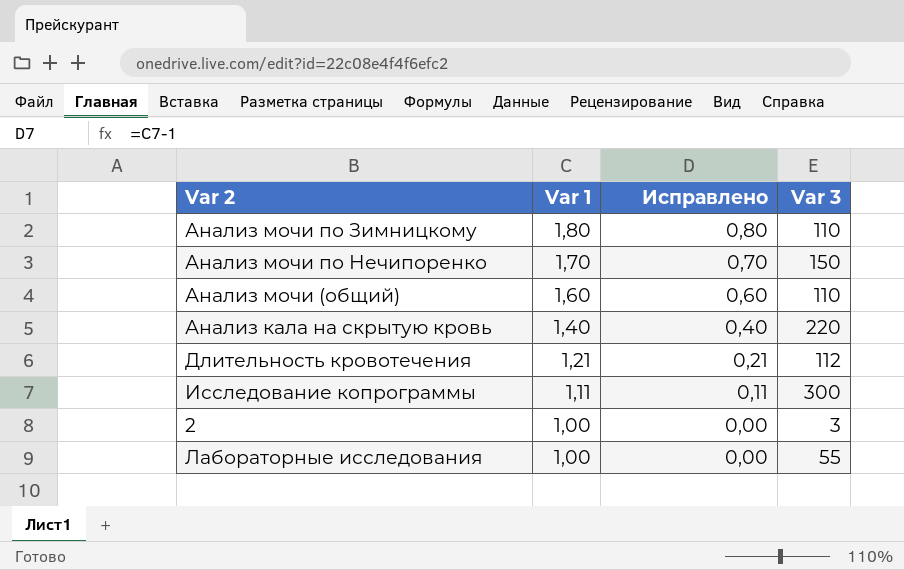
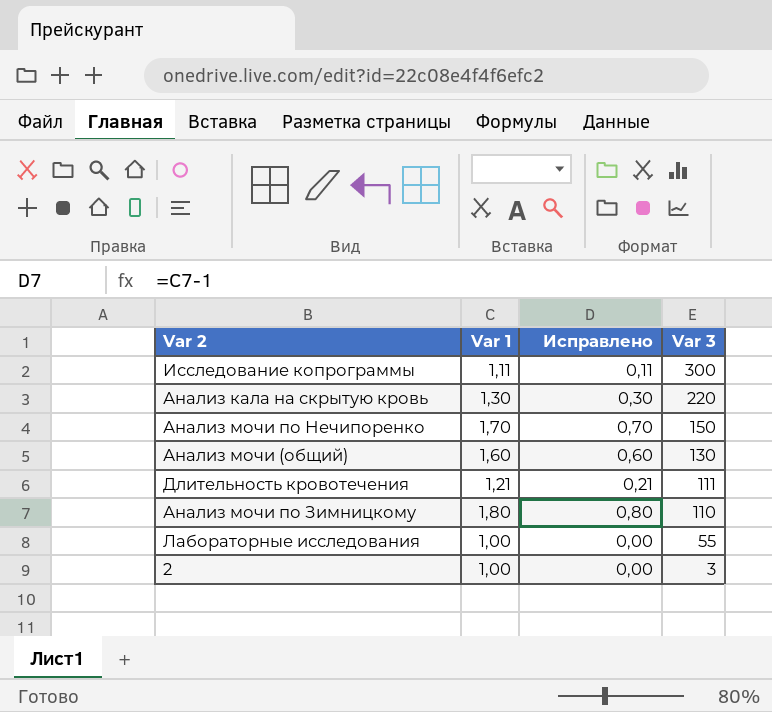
row order: Var 1 descending -> Var 3 descending
Анализ кала на скрытую кровь | Var 1: 1,40 -> 1,30
Анализ кала на скрытую кровь | Исправлено: 0,40 -> 0,30
Анализ мочи (общий) | Var 3: 110 -> 130
Длительность кровотечения | Var 3: 112 -> 111

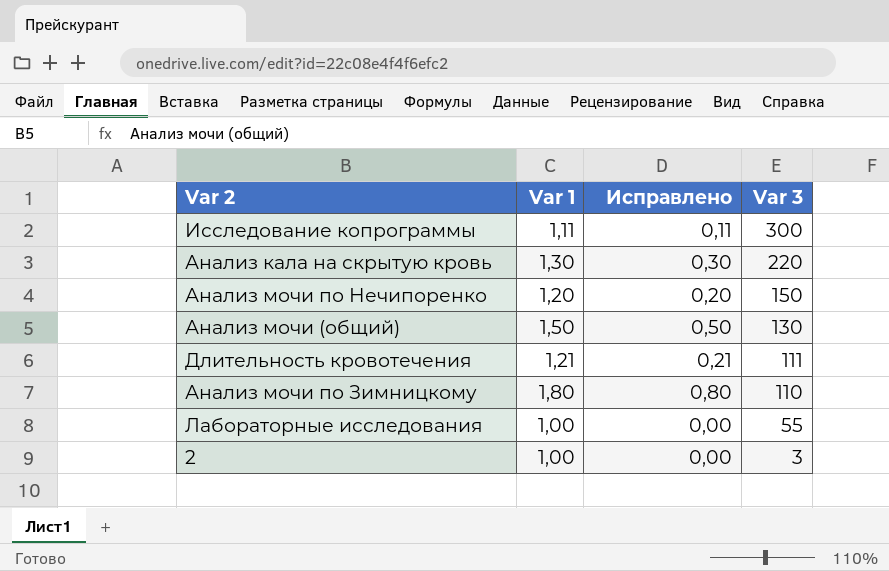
Анализ мочи по Нечипоренко | Var 1: 1,70 -> 1,20
Анализ мочи по Нечипоренко | Исправлено: 0,70 -> 0,20
Анализ мочи (общий) | Var 1: 1,60 -> 1,50
Анализ мочи (общий) | Исправлено: 0,60 -> 0,50

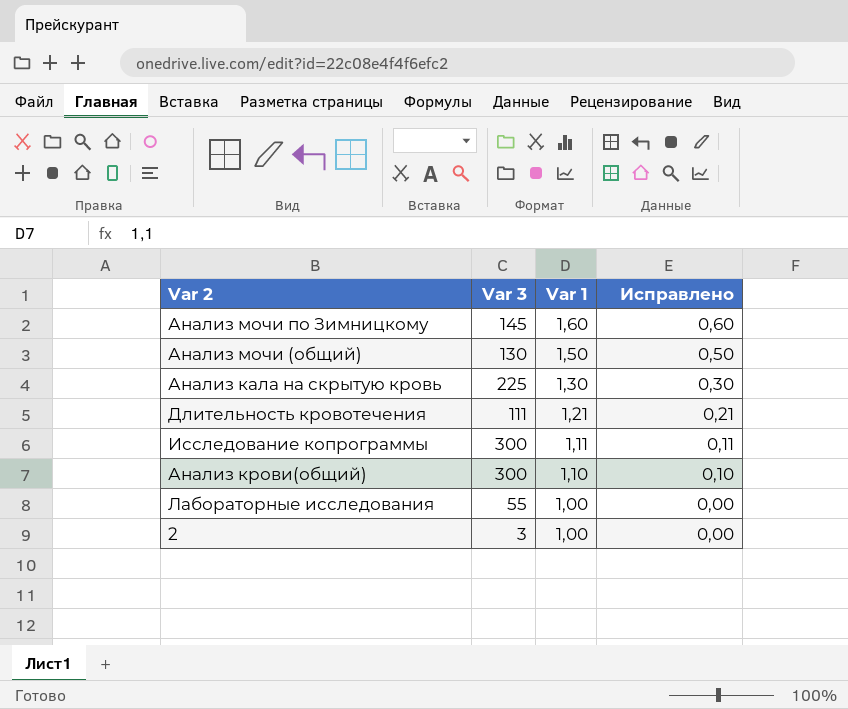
row order: Var 3 descending -> Var 1 descending
column Var 3 | position: 4 -> 2
row Анализ мочи по Нечипоренко: 1,20 | 0,20 | 150 -> none
Анализ мочи по Зимницкому | Var 3: 110 -> 145
Анализ мочи по Зимницкому | Var 1: 1,80 -> 1,60
Анализ мочи по Зимницкому | Исправлено: 0,80 -> 0,60
Анализ кала на скрытую кровь | Var 3: 220 -> 225
row Анализ крови(общий): none -> 300 | 1,10 | 0,10

